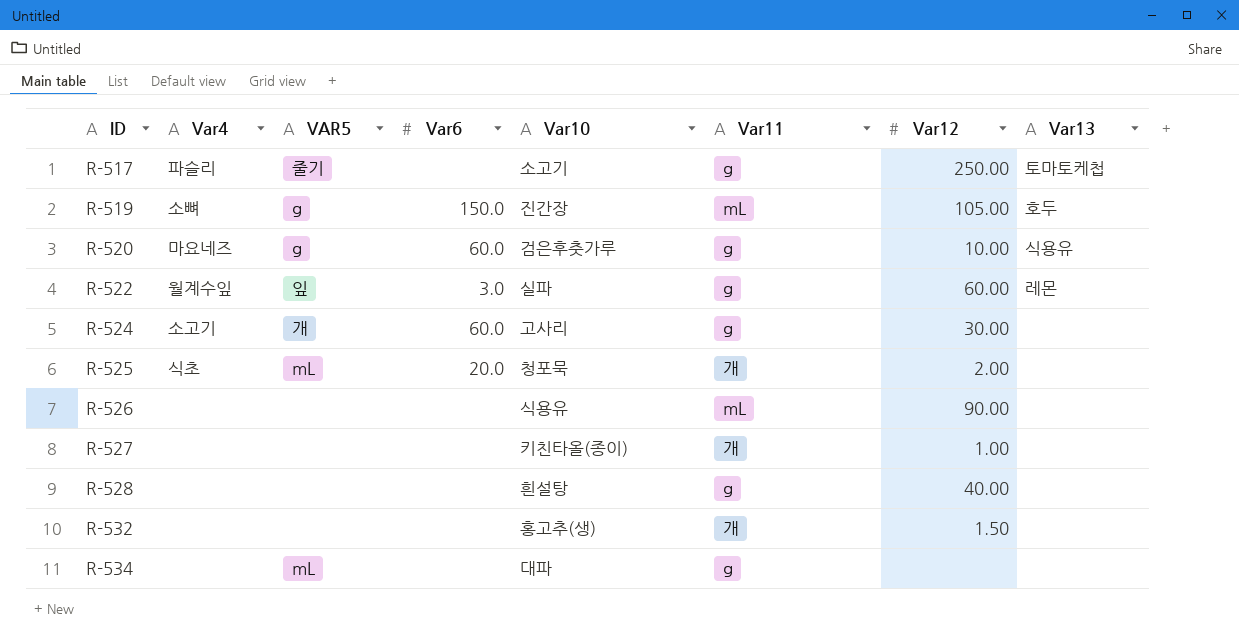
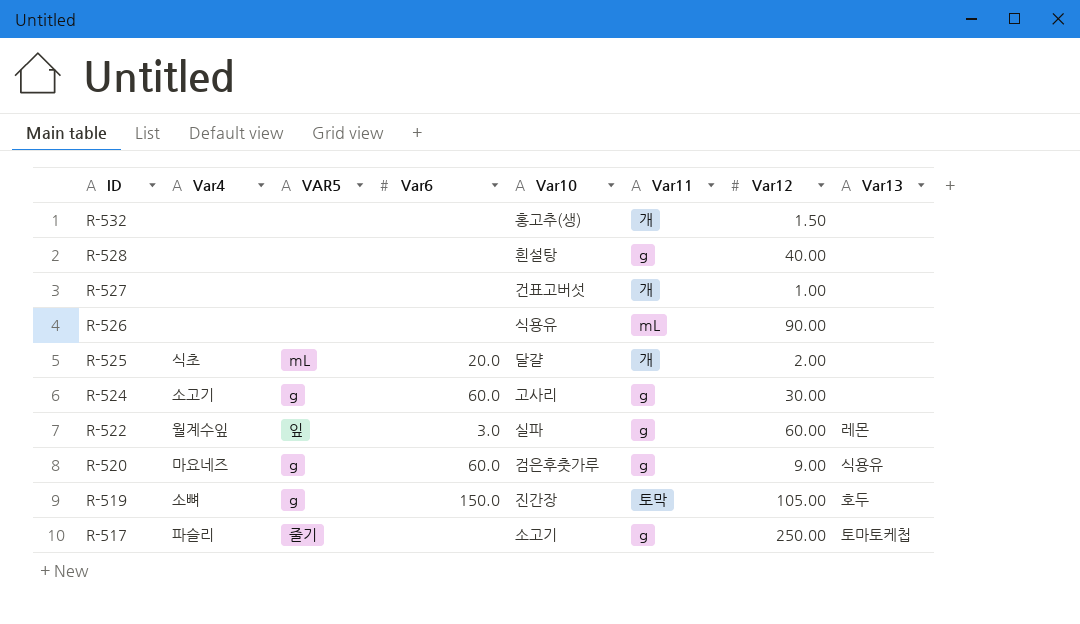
row order: ID ascending -> ID descending
row R-534: none | mL | none | 대파 | g | none | none -> none
R-527 | Var10: 키친타올(종이) -> 건표고버섯
R-525 | Var10: 청포묵 -> 달걀
R-524 | VAR5: 개 -> g
R-520 | Var12: 10.00 -> 9.00
R-519 | Var11: mL -> 토막

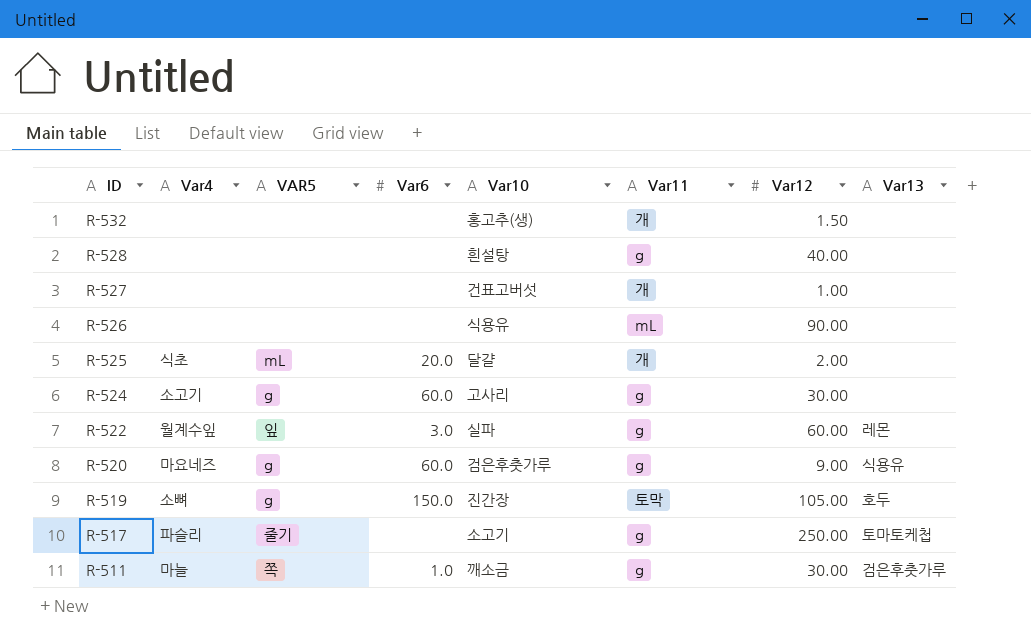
row R-511: none -> 마늘 | 쪽 | 1.0 | 깨소금 | g | 30.00 | 검은후춧가루

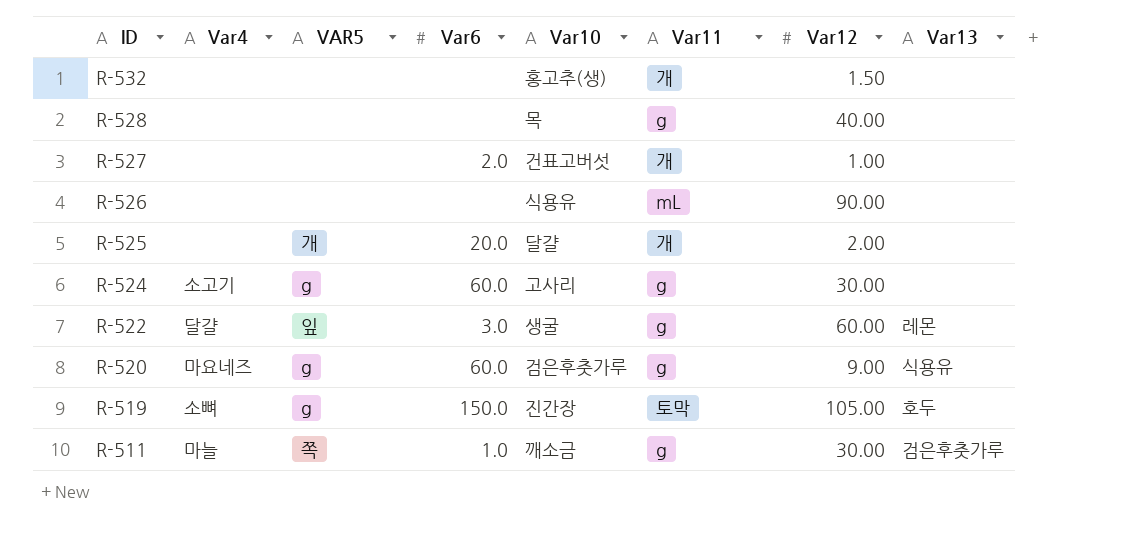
row R-517: 파슬리 | 줄기 | none | 소고기 | g | 250.00 | 토마토케첩 -> none
R-528 | Var10: 흰설탕 -> 목
R-527 | Var6: none -> 2.0
R-525 | Var4: 식초 -> none
R-525 | VAR5: mL -> 개
R-522 | Var4: 월계수잎 -> 달걀
R-522 | Var10: 실파 -> 생굴

